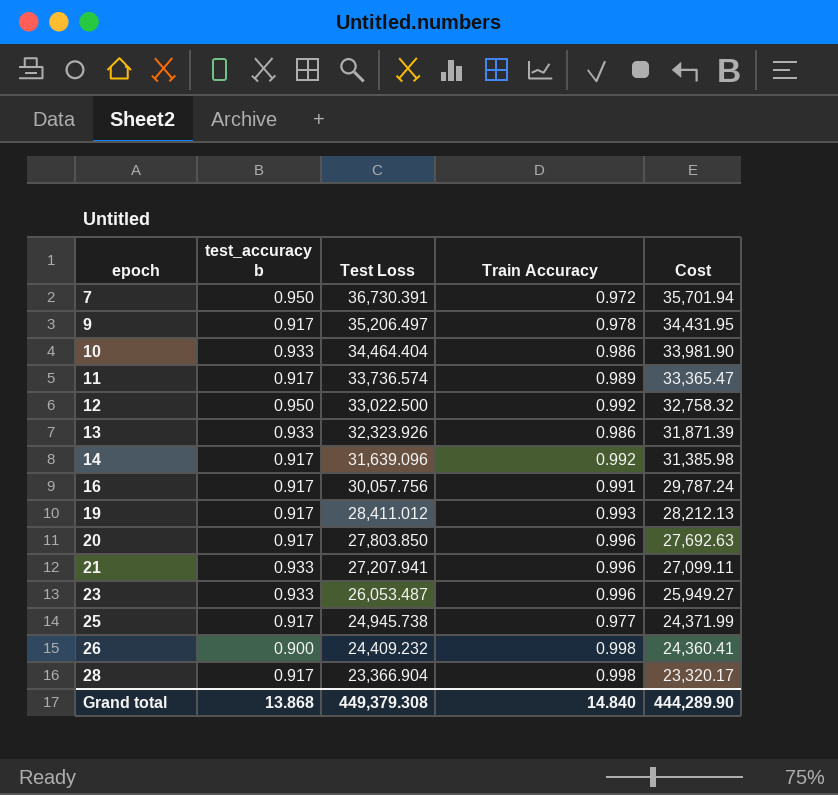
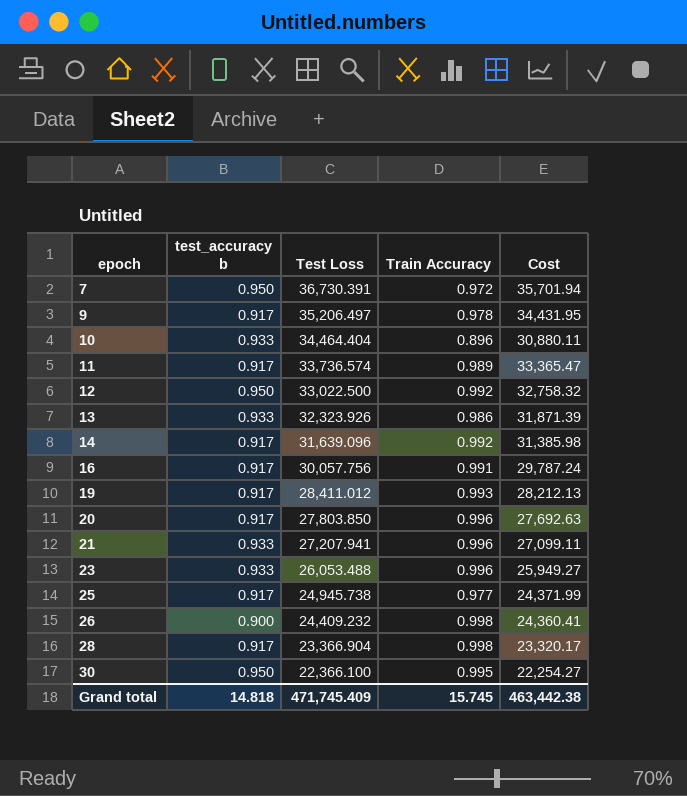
10 | Train Accuracy: 0.986 -> 0.896
10 | Cost: 33,981.90 -> 30,880.11
23 | Test Loss: 26,053.487 -> 26,053.488
row 30: none -> 0.950 | 22,366.100 | 0.995 | 22,254.27
Grand total | test_accuracy b: 13.868 -> 14.818
Grand total | Test Loss: 449,379.308 -> 471,745.409
Grand total | Train Accuracy: 14.840 -> 15.745
Grand total | Cost: 444,289.90 -> 463,442.38

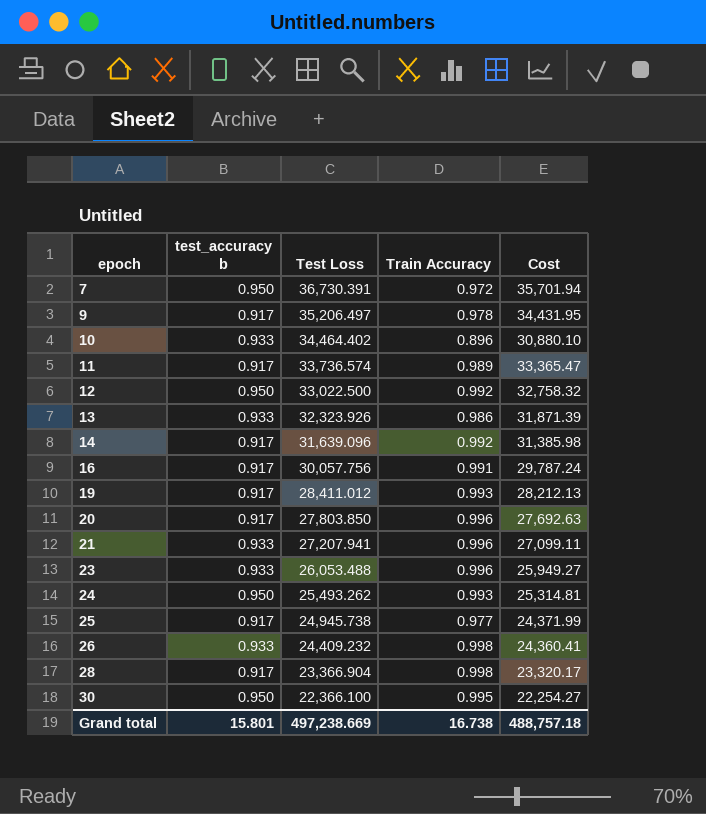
10 | Test Loss: 34,464.404 -> 34,464.402
10 | Cost: 30,880.11 -> 30,880.10
row 24: none -> 0.950 | 25,493.262 | 0.993 | 25,314.81
26 | test_accuracy b: 0.900 -> 0.933
Grand total | test_accuracy b: 14.818 -> 15.801
Grand total | Test Loss: 471,745.409 -> 497,238.669
Grand total | Train Accuracy: 15.745 -> 16.738
Grand total | Cost: 463,442.38 -> 488,757.18

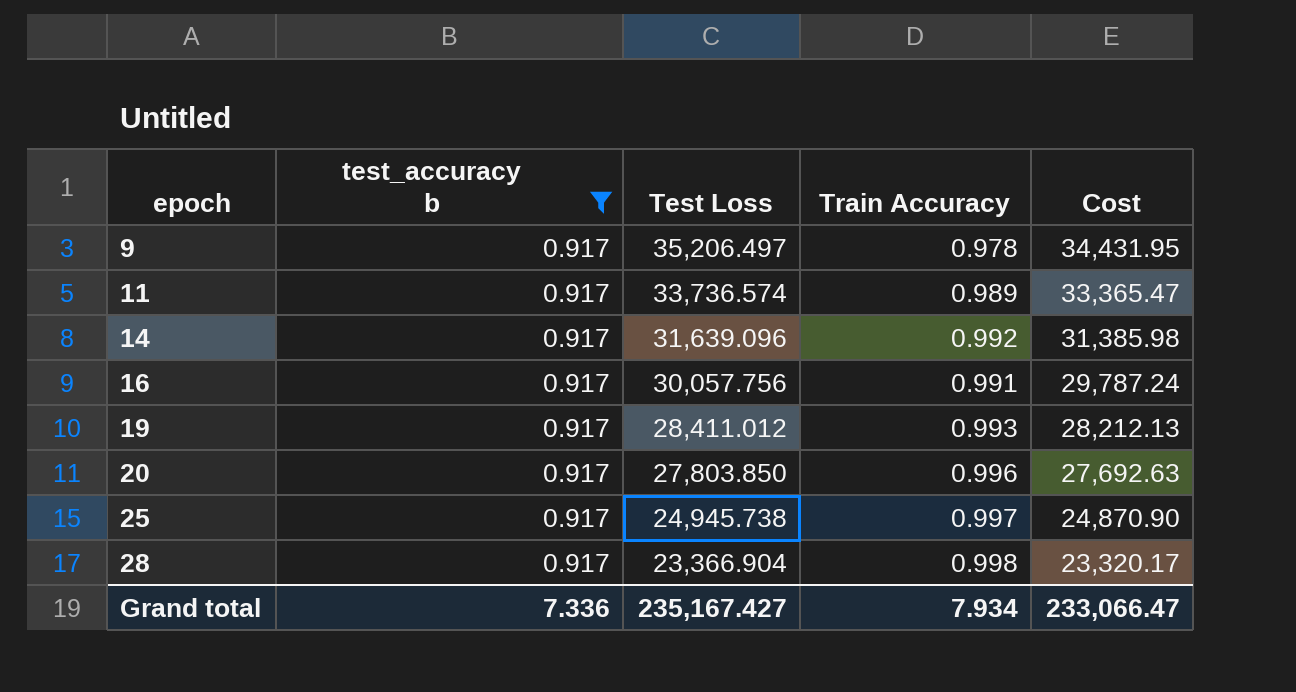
filter: none -> test_accuracy b = 0.917
25 | Train Accuracy: 0.977 -> 0.997
25 | Cost: 24,371.99 -> 24,870.90
Grand total | test_accuracy b: 15.801 -> 7.336
Grand total | Test Loss: 497,238.669 -> 235,167.427
Grand total | Train Accuracy: 16.738 -> 7.934
Grand total | Cost: 488,757.18 -> 233,066.47

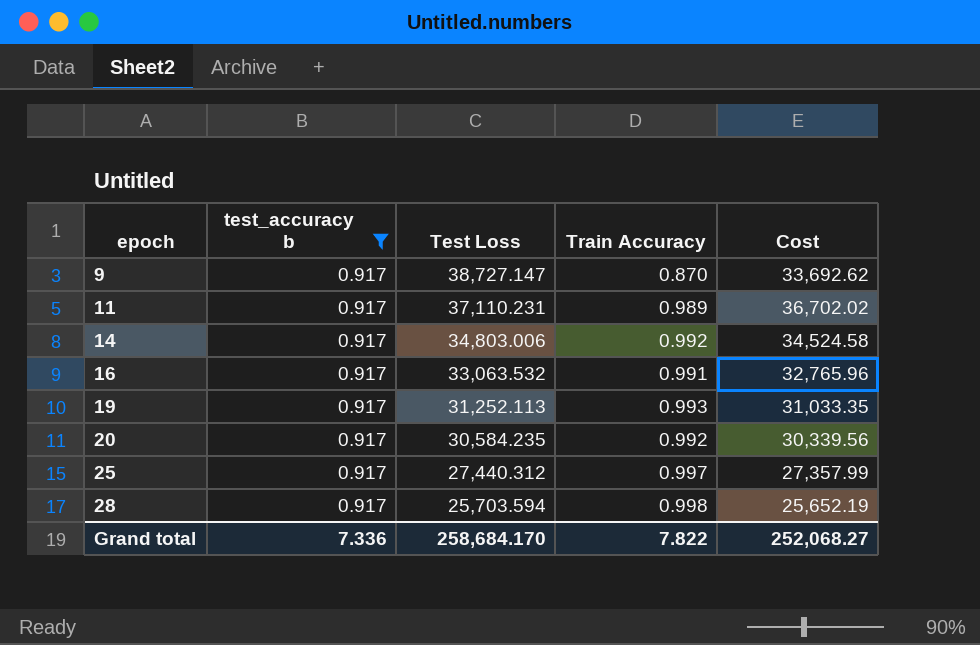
9 | Test Loss: 35,206.497 -> 38,727.147
9 | Train Accuracy: 0.978 -> 0.870
9 | Cost: 34,431.95 -> 33,692.62
11 | Test Loss: 33,736.574 -> 37,110.231
11 | Cost: 33,365.47 -> 36,702.02
14 | Test Loss: 31,639.096 -> 34,803.006
14 | Cost: 31,385.98 -> 34,524.58
16 | Test Loss: 30,057.756 -> 33,063.532
16 | Cost: 29,787.24 -> 32,765.96
19 | Test Loss: 28,411.012 -> 31,252.113
19 | Cost: 28,212.13 -> 31,033.35
20 | Test Loss: 27,803.850 -> 30,584.235
20 | Train Accuracy: 0.996 -> 0.992
20 | Cost: 27,692.63 -> 30,339.56
25 | Test Loss: 24,945.738 -> 27,440.312
25 | Cost: 24,870.90 -> 27,357.99
28 | Test Loss: 23,366.904 -> 25,703.594
28 | Cost: 23,320.17 -> 25,652.19
Grand total | Test Loss: 235,167.427 -> 258,684.170
Grand total | Train Accuracy: 7.934 -> 7.822
Grand total | Cost: 233,066.47 -> 252,068.27

